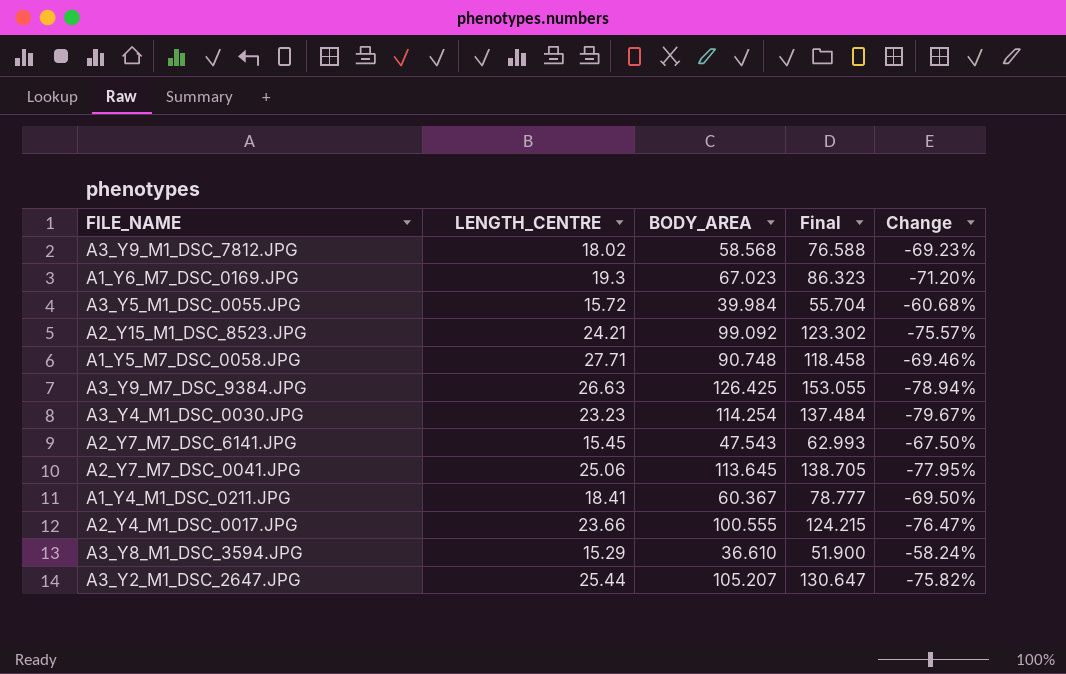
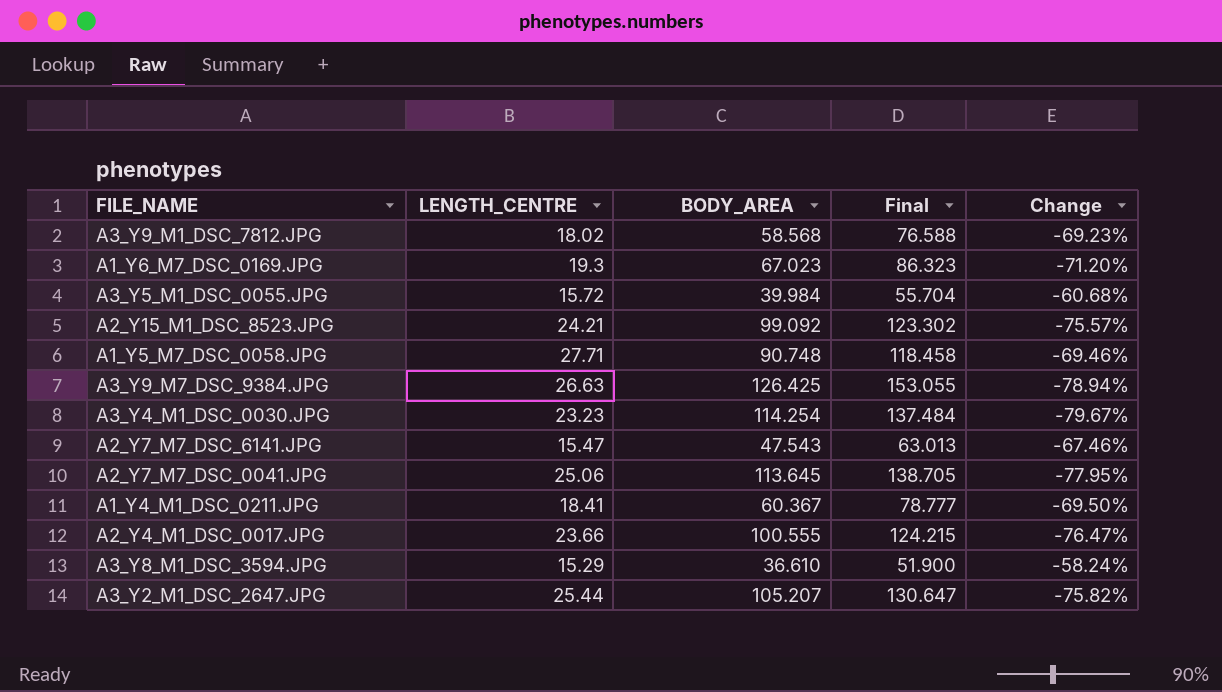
A2_Y7_M7_DSC_6141.JPG | LENGTH_CENTRE: 15.45 -> 15.47
A2_Y7_M7_DSC_6141.JPG | Final: 62.993 -> 63.013
A2_Y7_M7_DSC_6141.JPG | Change: -67.50% -> -67.46%

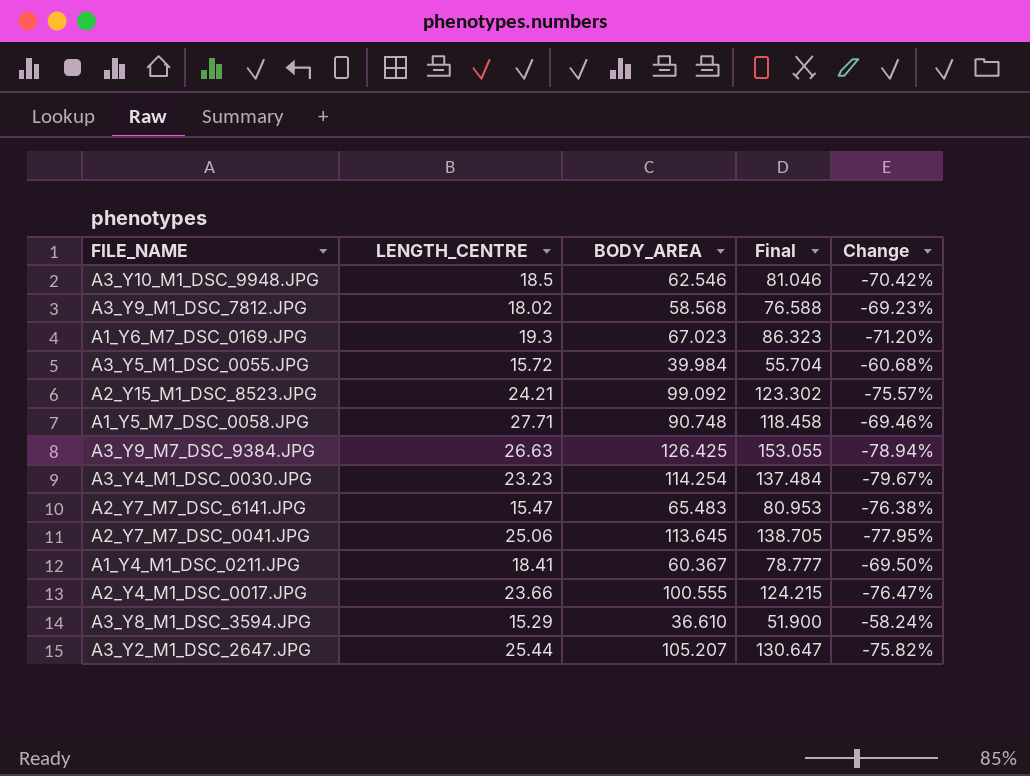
row A3_Y10_M1_DSC_9948.JPG: none -> 18.5 | 62.546 | 81.046 | -70.42%
A2_Y7_M7_DSC_6141.JPG | BODY_AREA: 47.543 -> 65.483
A2_Y7_M7_DSC_6141.JPG | Final: 63.013 -> 80.953
A2_Y7_M7_DSC_6141.JPG | Change: -67.46% -> -76.38%

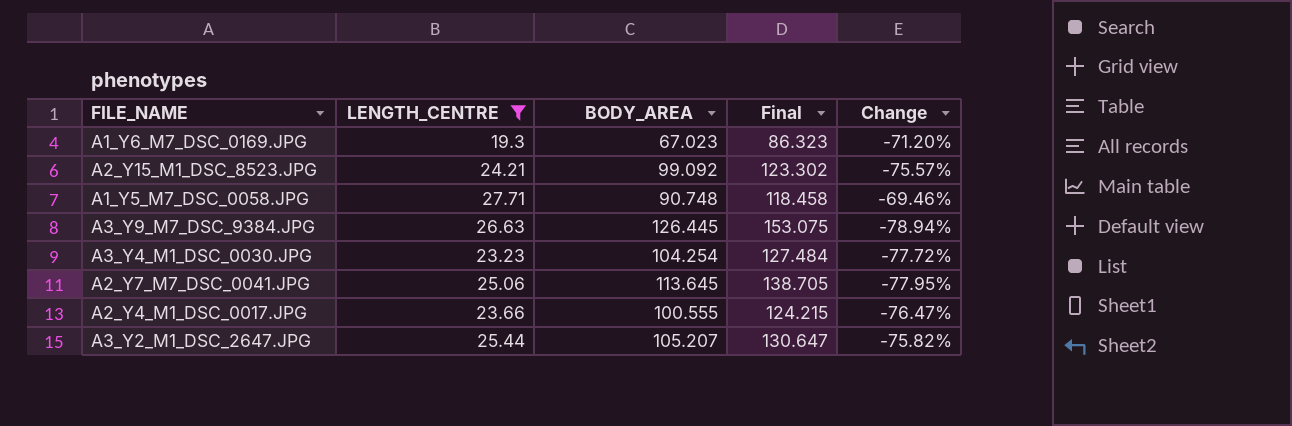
filter: none -> LENGTH_CENTRE >= 19.3
A3_Y9_M7_DSC_9384.JPG | BODY_AREA: 126.425 -> 126.445
A3_Y9_M7_DSC_9384.JPG | Final: 153.055 -> 153.075
A3_Y4_M1_DSC_0030.JPG | BODY_AREA: 114.254 -> 104.254
A3_Y4_M1_DSC_0030.JPG | Final: 137.484 -> 127.484
A3_Y4_M1_DSC_0030.JPG | Change: -79.67% -> -77.72%

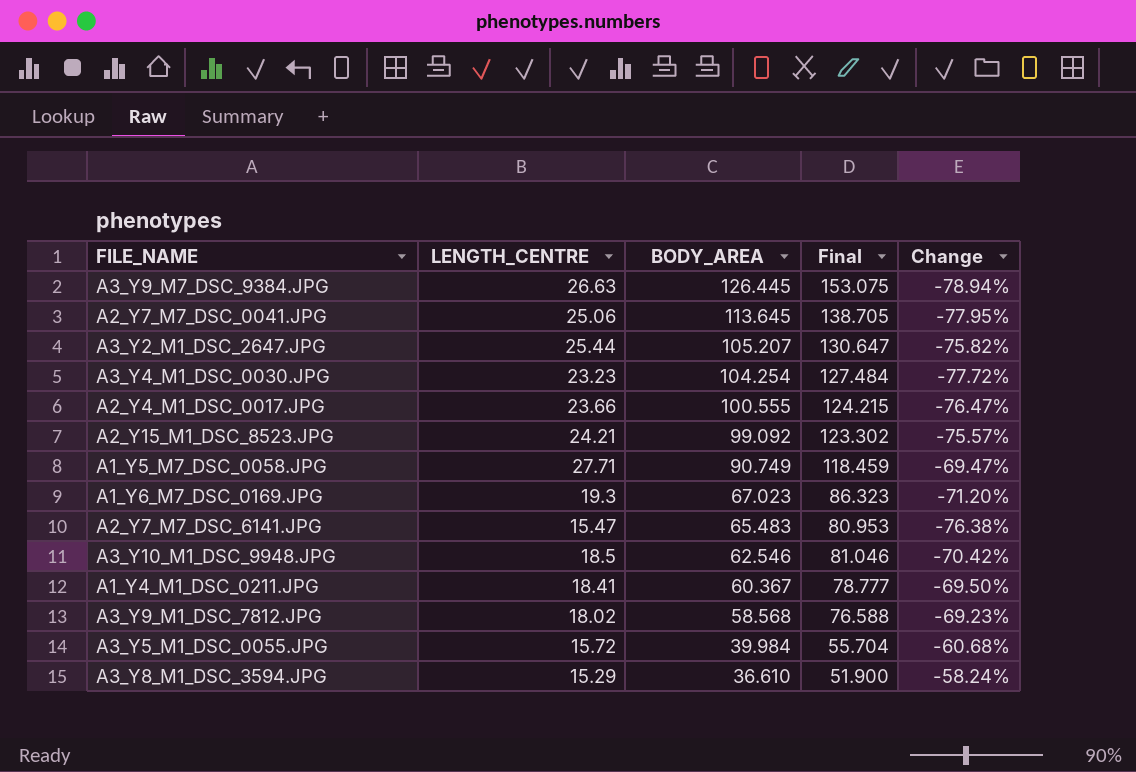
filter: LENGTH_CENTRE >= 19.3 -> none
row order: none -> BODY_AREA descending
A1_Y5_M7_DSC_0058.JPG | BODY_AREA: 90.748 -> 90.749
A1_Y5_M7_DSC_0058.JPG | Final: 118.458 -> 118.459
A1_Y5_M7_DSC_0058.JPG | Change: -69.46% -> -69.47%

